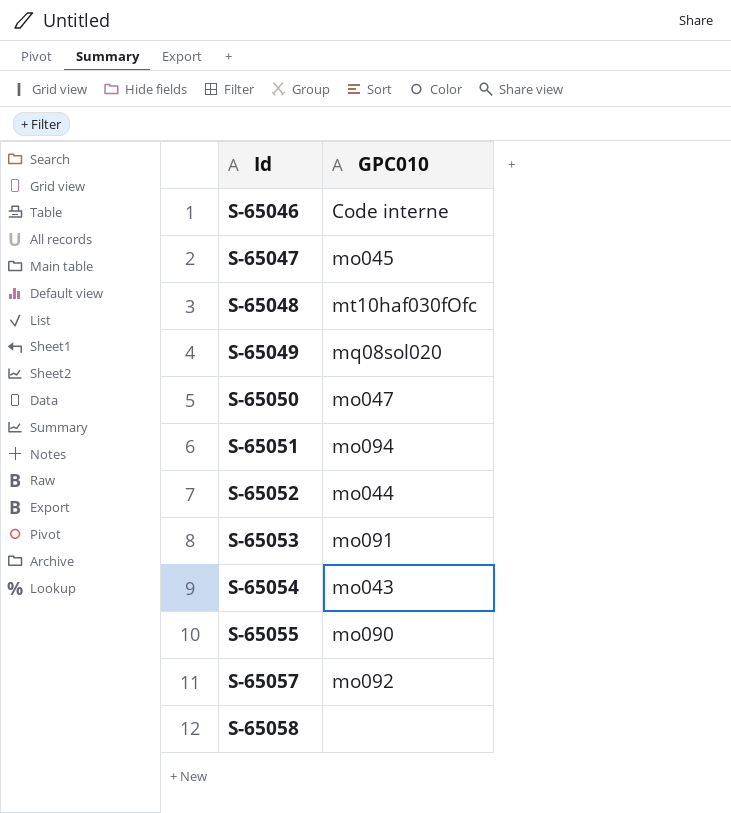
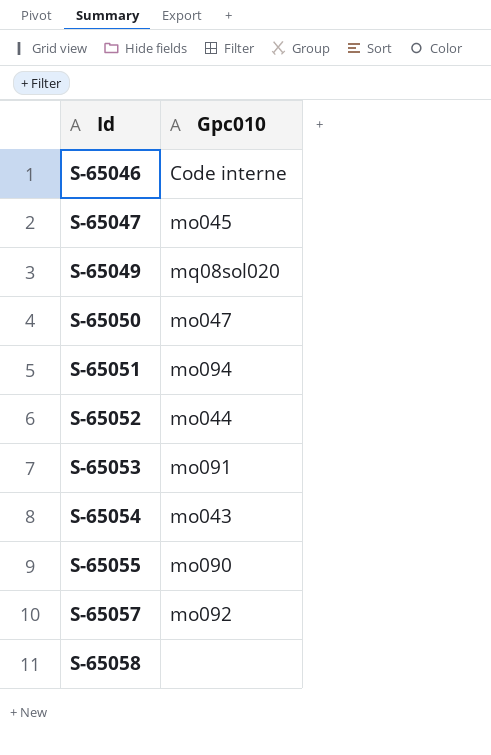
column name: GPC010 -> Gpc010
row S-65048: mt10haf030fOfc -> none

